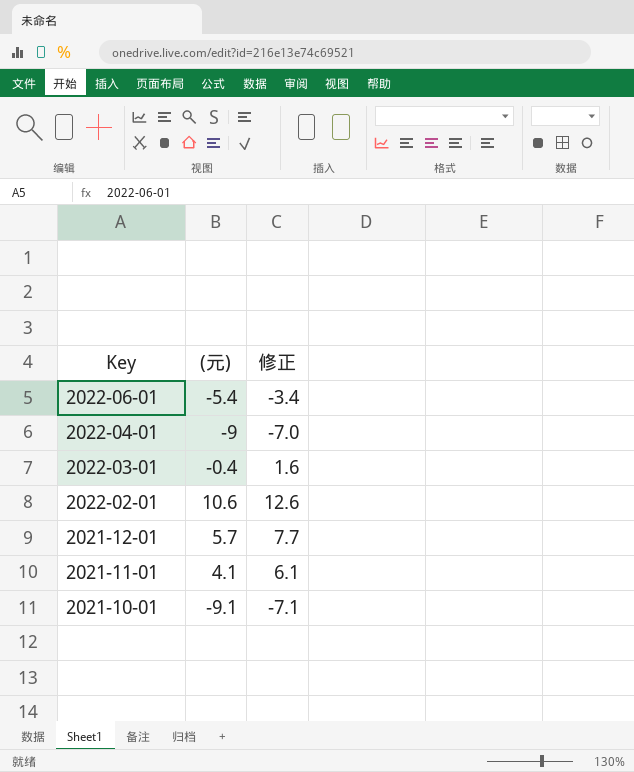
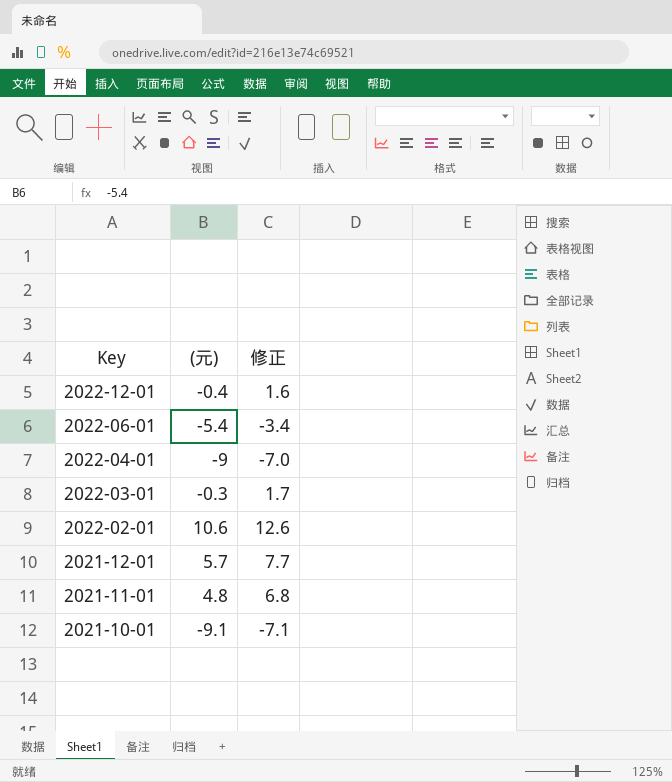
row 2022-12-01: none -> -0.4 | 1.6
2022-03-01 | (元): -0.4 -> -0.3
2022-03-01 | 修正: 1.6 -> 1.7
2021-11-01 | (元): 4.1 -> 4.8
2021-11-01 | 修正: 6.1 -> 6.8

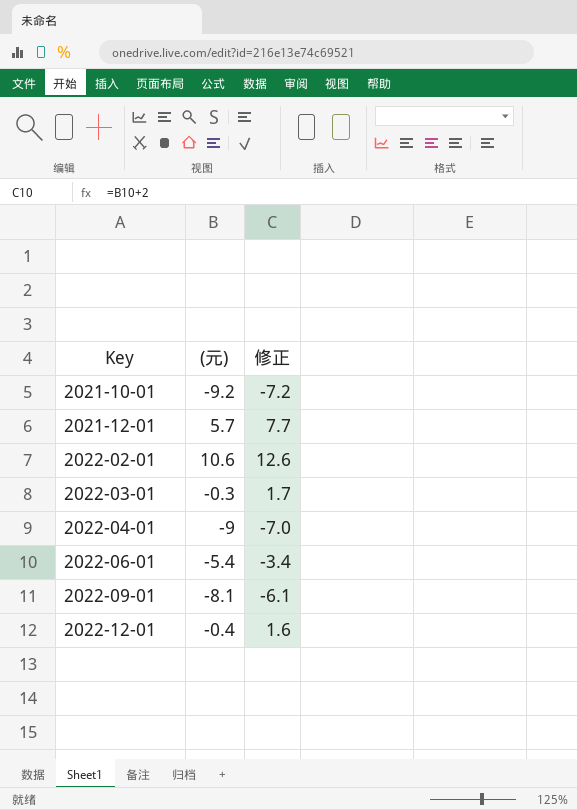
row order: Key descending -> Key ascending
row 2021-11-01: 4.8 | 6.8 -> none
2021-10-01 | (元): -9.1 -> -9.2
2021-10-01 | 修正: -7.1 -> -7.2
row 2022-09-01: none -> -8.1 | -6.1

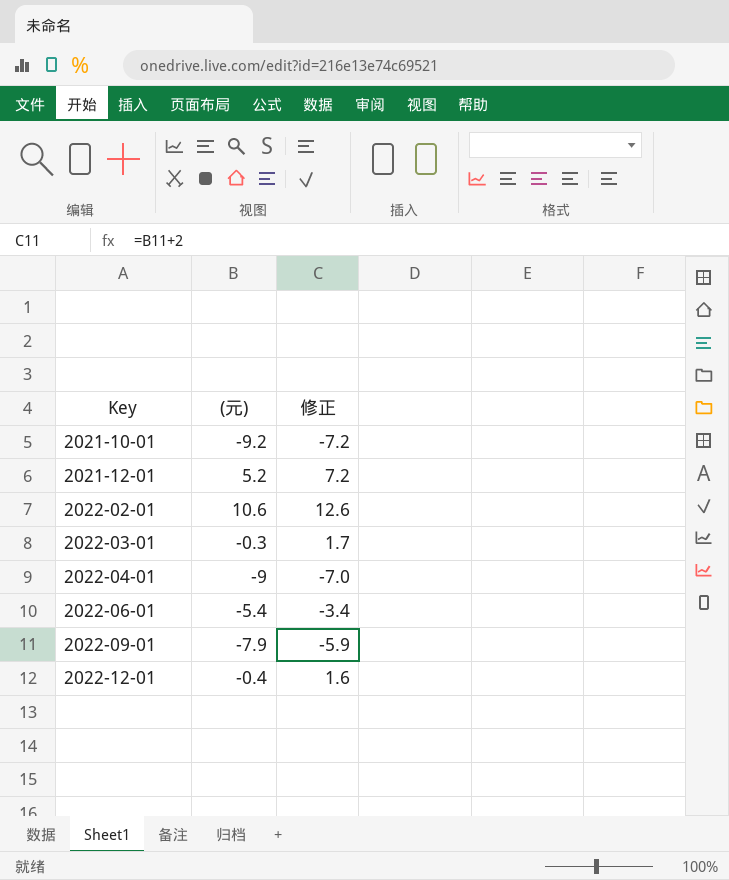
2021-12-01 | (元): 5.7 -> 5.2
2021-12-01 | 修正: 7.7 -> 7.2
2022-09-01 | (元): -8.1 -> -7.9
2022-09-01 | 修正: -6.1 -> -5.9

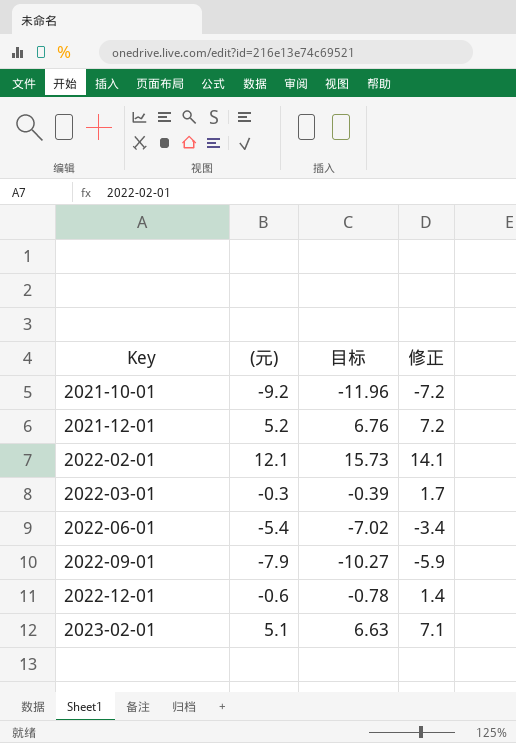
column 目标 | formula: none -> [(元)] * 1.3
row 2022-04-01: -9 | -7.0 -> none
2022-02-01 | (元): 10.6 -> 12.1
2022-02-01 | 修正: 12.6 -> 14.1
2022-12-01 | (元): -0.4 -> -0.6
2022-12-01 | 修正: 1.6 -> 1.4
row 2023-02-01: none -> 5.1 | 6.63 | 7.1

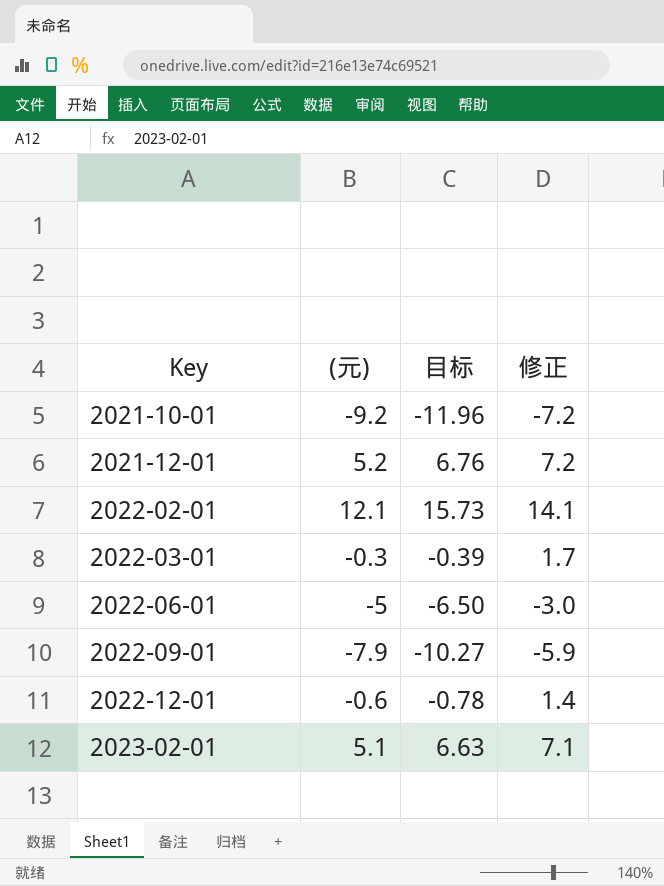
2022-06-01 | (元): -5.4 -> -5
2022-06-01 | 目标: -7.02 -> -6.50
2022-06-01 | 修正: -3.4 -> -3.0

